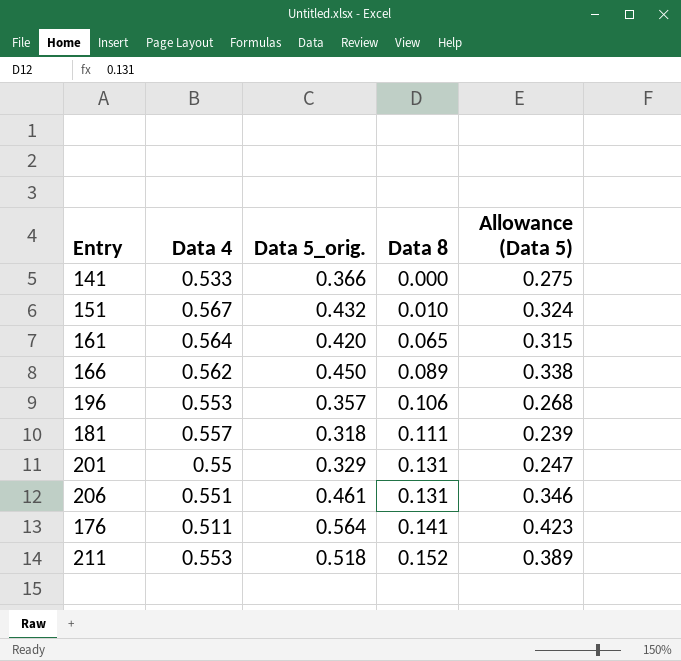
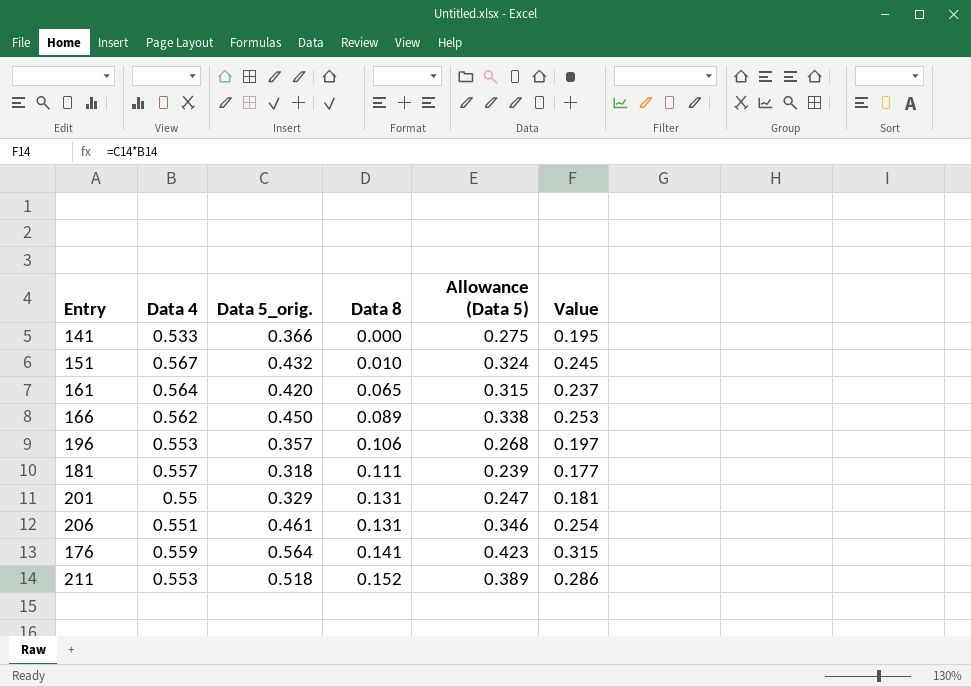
column Value | formula: none -> [Data 4] * [Data 5_orig.]
176 | Data 4: 0.511 -> 0.559

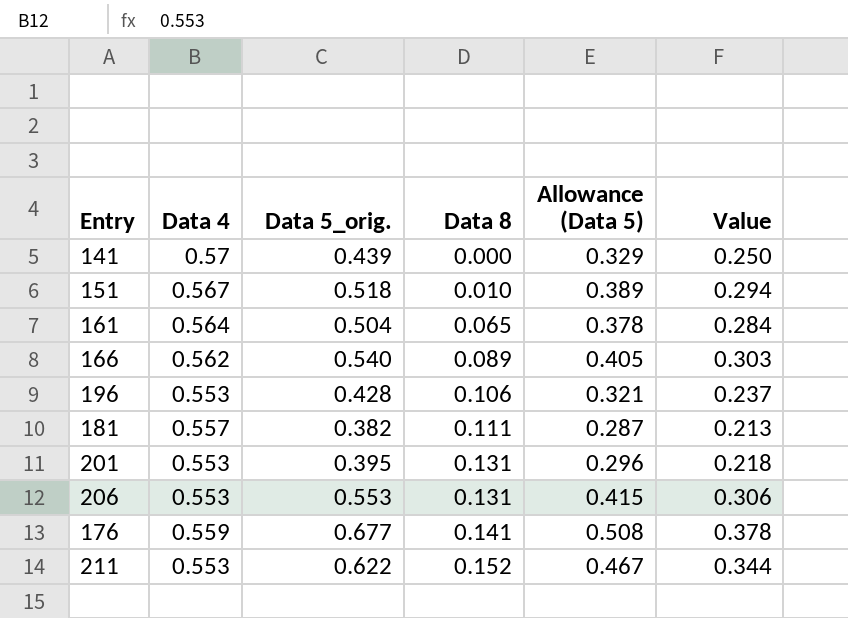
141 | Data 4: 0.533 -> 0.57
141 | Data 5_orig.: 0.366 -> 0.439
141 | Allowance (Data 5): 0.275 -> 0.329
141 | Value: 0.195 -> 0.250
151 | Data 5_orig.: 0.432 -> 0.518
151 | Allowance (Data 5): 0.324 -> 0.389
151 | Value: 0.245 -> 0.294
161 | Data 5_orig.: 0.420 -> 0.504
161 | Allowance (Data 5): 0.315 -> 0.378
161 | Value: 0.237 -> 0.284
166 | Data 5_orig.: 0.450 -> 0.540
166 | Allowance (Data 5): 0.338 -> 0.405
166 | Value: 0.253 -> 0.303
196 | Data 5_orig.: 0.357 -> 0.428
196 | Allowance (Data 5): 0.268 -> 0.321
196 | Value: 0.197 -> 0.237
181 | Data 5_orig.: 0.318 -> 0.382
181 | Allowance (Data 5): 0.239 -> 0.287
181 | Value: 0.177 -> 0.213
201 | Data 4: 0.55 -> 0.553
201 | Data 5_orig.: 0.329 -> 0.395
201 | Allowance (Data 5): 0.247 -> 0.296
201 | Value: 0.181 -> 0.218
206 | Data 4: 0.551 -> 0.553
206 | Data 5_orig.: 0.461 -> 0.553
206 | Allowance (Data 5): 0.346 -> 0.415
206 | Value: 0.254 -> 0.306
176 | Data 5_orig.: 0.564 -> 0.677
176 | Allowance (Data 5): 0.423 -> 0.508
176 | Value: 0.315 -> 0.378
211 | Data 5_orig.: 0.518 -> 0.622
211 | Allowance (Data 5): 0.389 -> 0.467
211 | Value: 0.286 -> 0.344

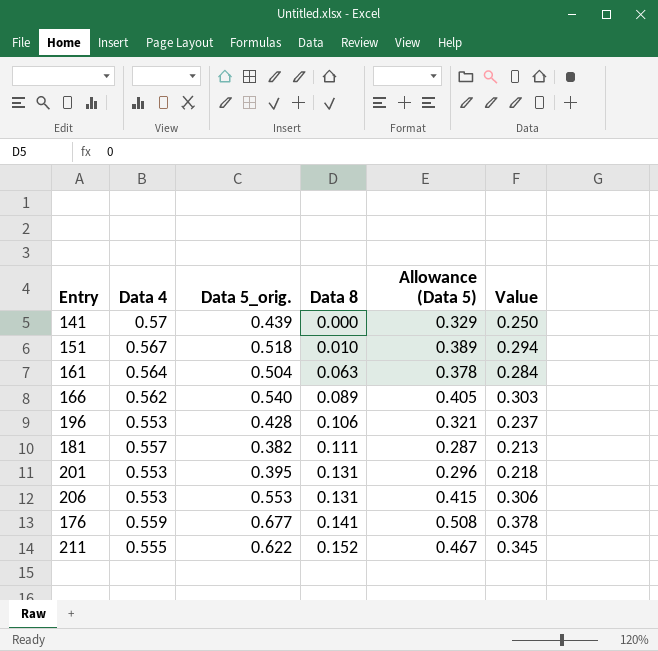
161 | Data 8: 0.065 -> 0.063
211 | Data 4: 0.553 -> 0.555
211 | Value: 0.344 -> 0.345

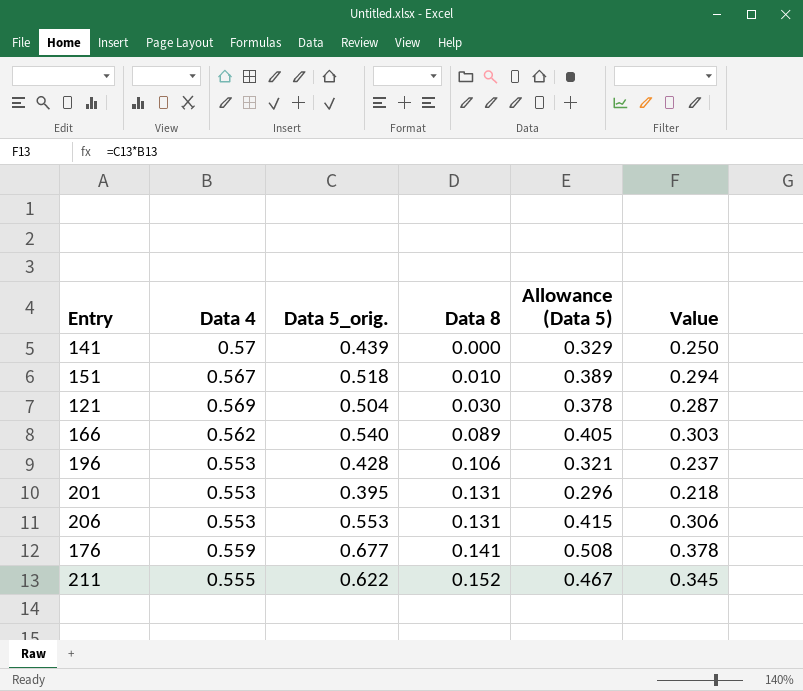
row 161: 0.564 | 0.504 | 0.063 | 0.378 | 0.284 -> none
row 181: 0.557 | 0.382 | 0.111 | 0.287 | 0.213 -> none
row 121: none -> 0.569 | 0.504 | 0.030 | 0.378 | 0.287

